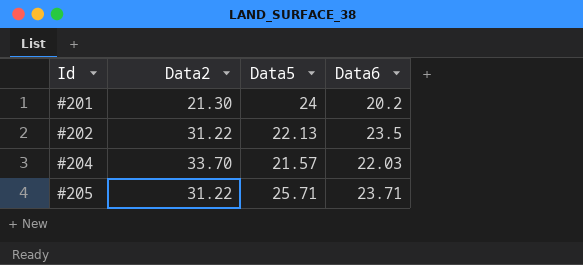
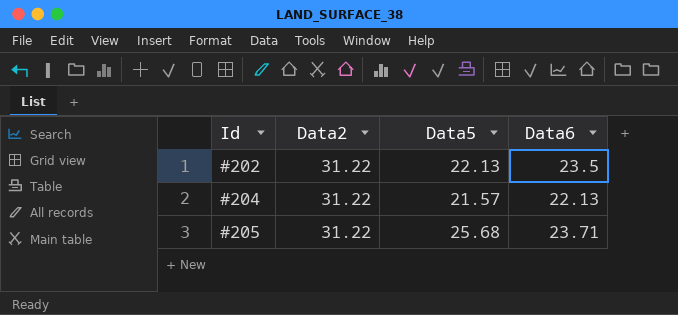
row #201: 21.30 | 24 | 20.2 -> none
#204 | Data2: 33.70 -> 31.22
#204 | Data6: 22.03 -> 22.13
#205 | Data5: 25.71 -> 25.68

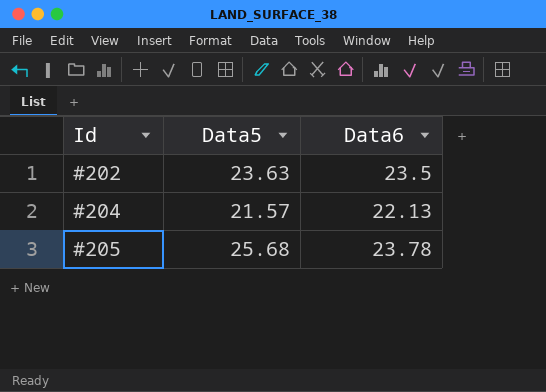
column Data2 | position: 2 -> none
#202 | Data5: 22.13 -> 23.63
#205 | Data6: 23.71 -> 23.78

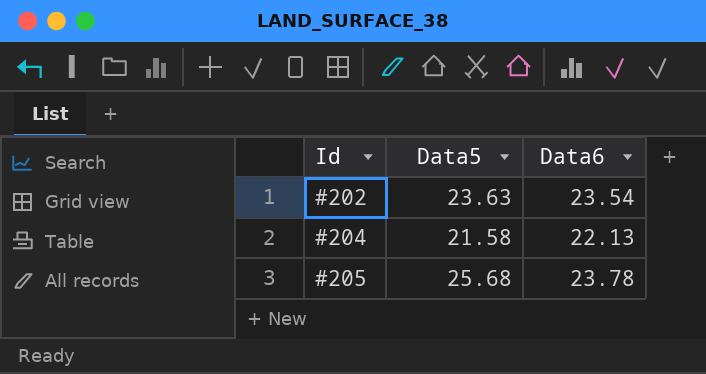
#202 | Data6: 23.5 -> 23.54
#204 | Data5: 21.57 -> 21.58

